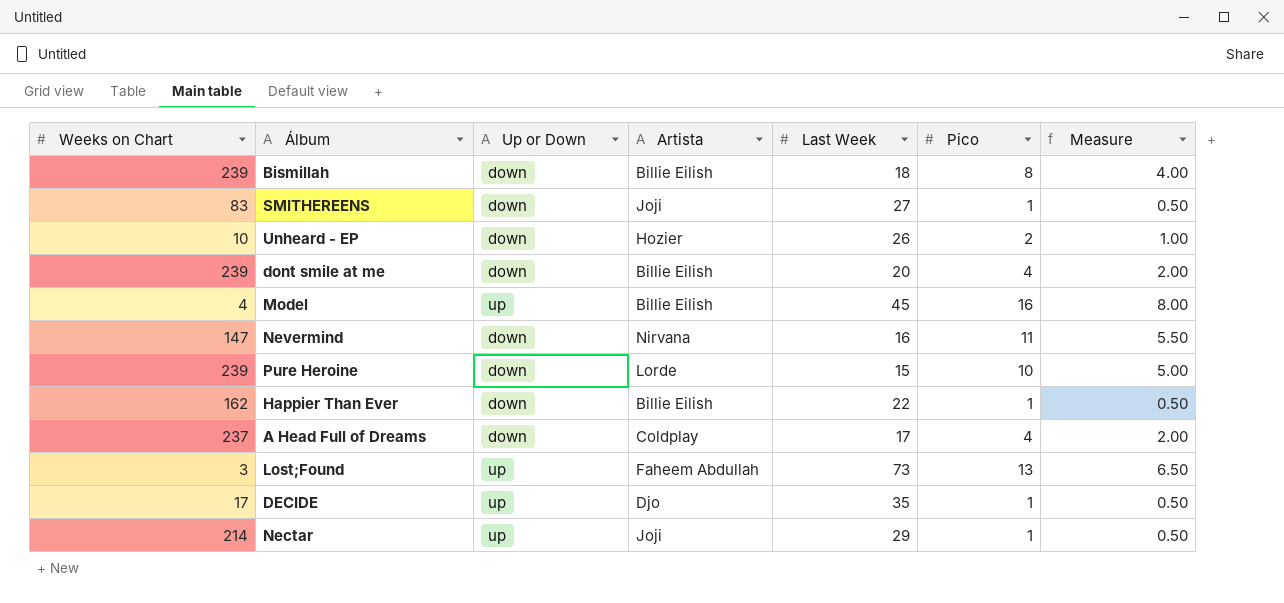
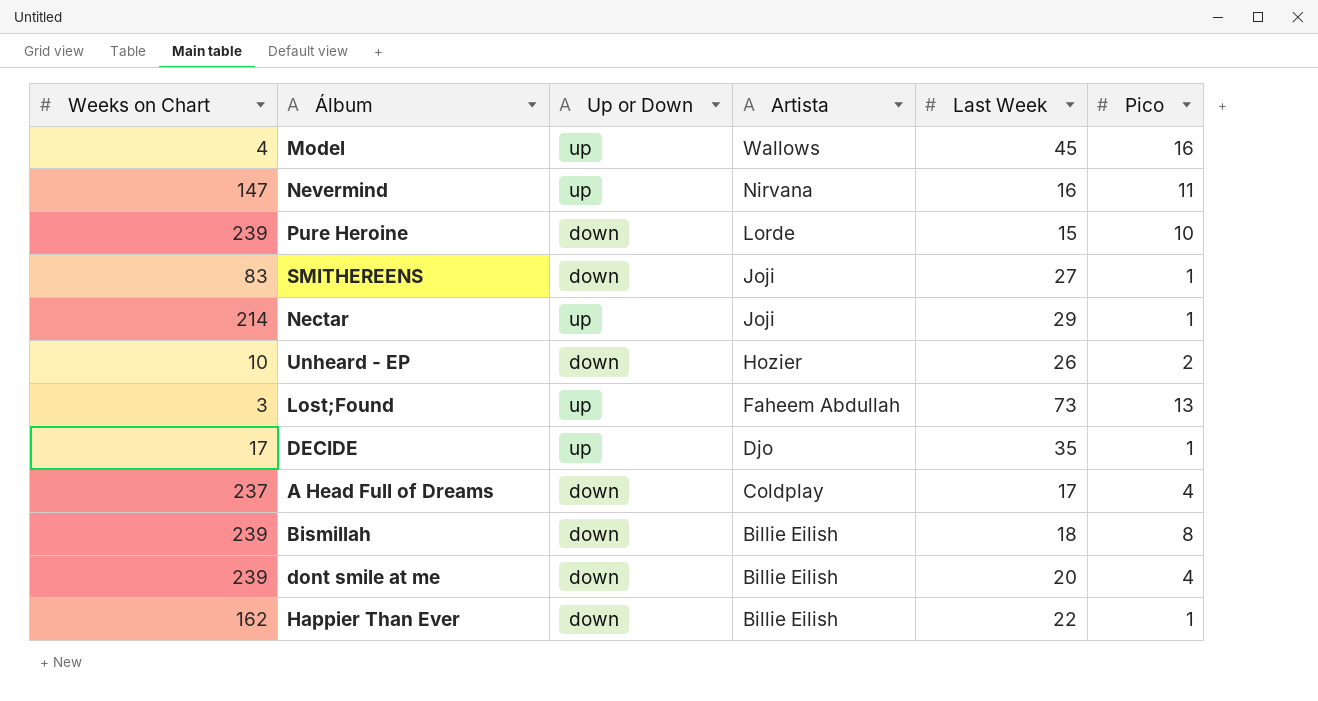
row order: none -> Artista descending
column Measure | formula: [Pico] * 0.5 -> none
Model | Artista: Billie Eilish -> Wallows
Nevermind | Up or Down: down -> up

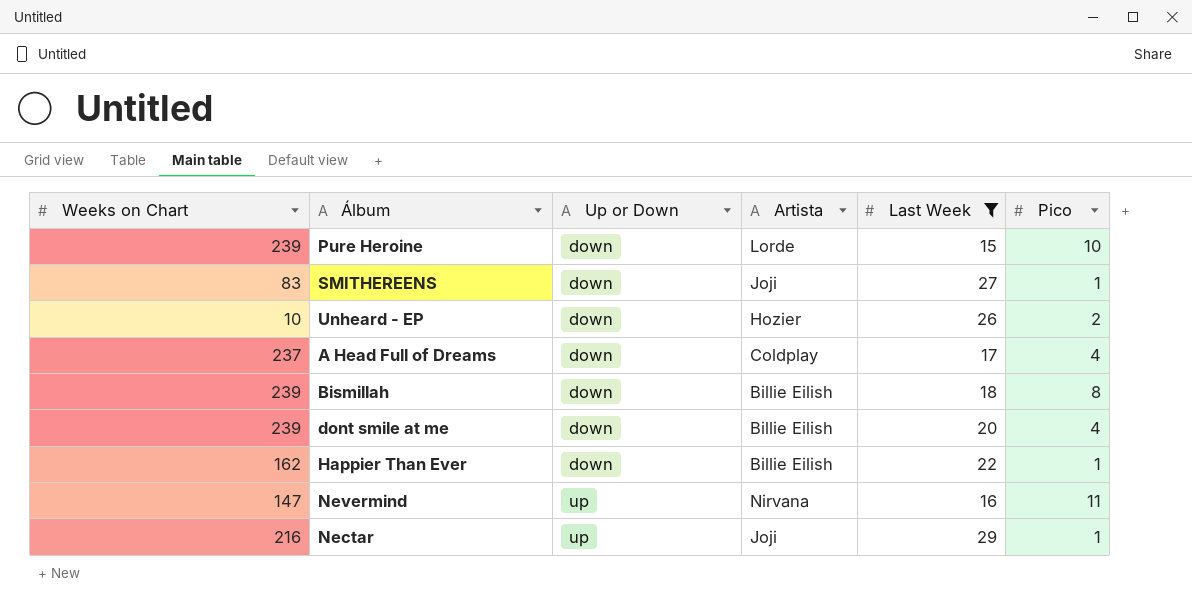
filter: none -> Last Week <= 29
row order: Artista descending -> Up or Down ascending
Nectar | Weeks on Chart: 214 -> 216

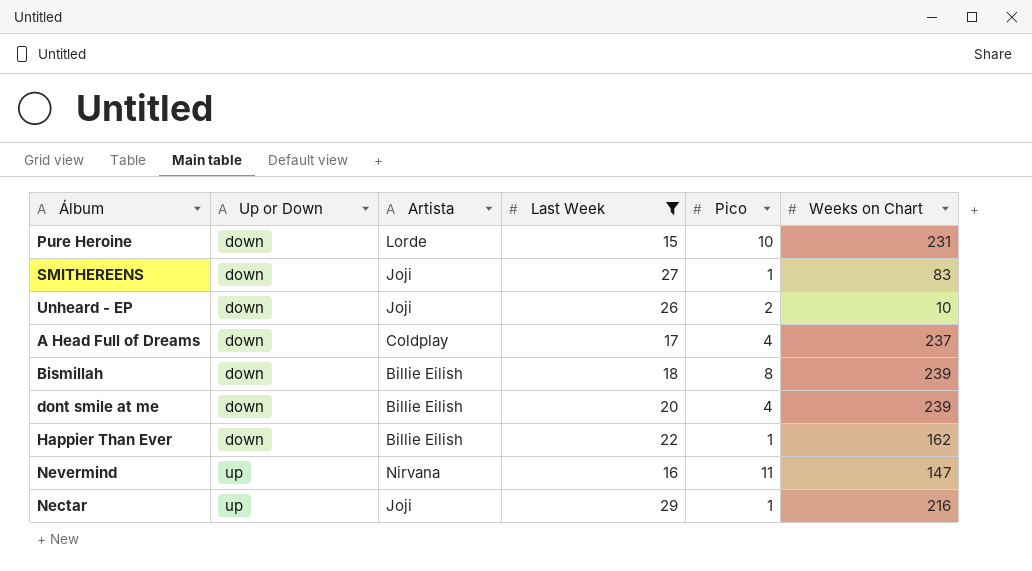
column Weeks on Chart | position: 1 -> 6
Pure Heroine | Weeks on Chart: 239 -> 231
Unheard - EP | Artista: Hozier -> Joji

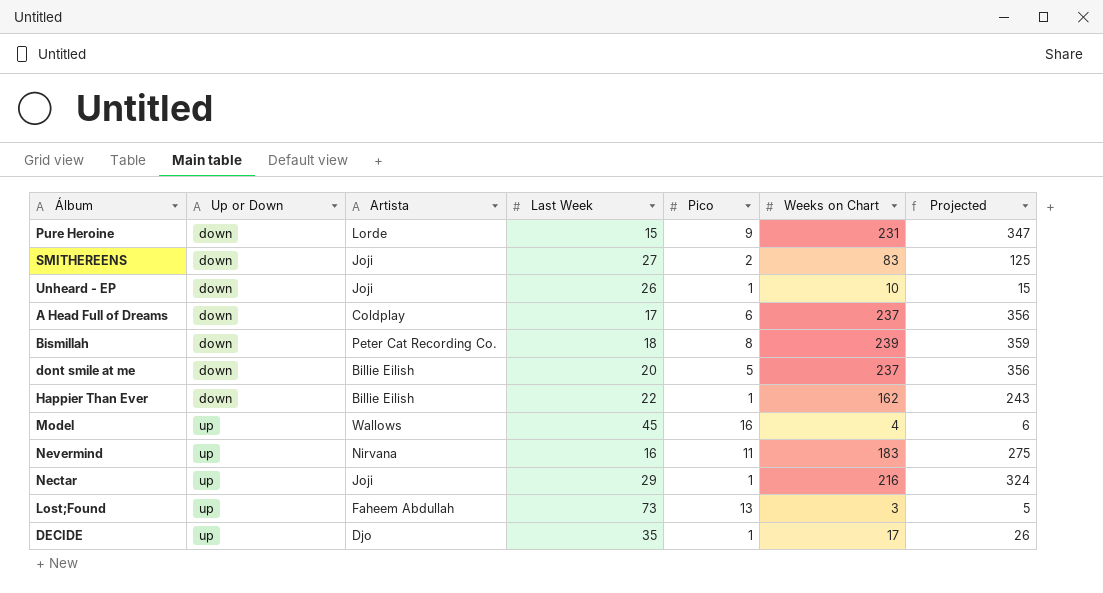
filter: Last Week <= 29 -> none
column Projected | formula: none -> [Weeks on Chart] * 1.5
Pure Heroine | Pico: 10 -> 9
SMITHEREENS | Pico: 1 -> 2
Unheard - EP | Pico: 2 -> 1
A Head Full of Dreams | Pico: 4 -> 6
Bismillah | Artista: Billie Eilish -> Peter Cat Recording Co.
dont smile at me | Pico: 4 -> 5
dont smile at me | Weeks on Chart: 239 -> 237
Nevermind | Weeks on Chart: 147 -> 183

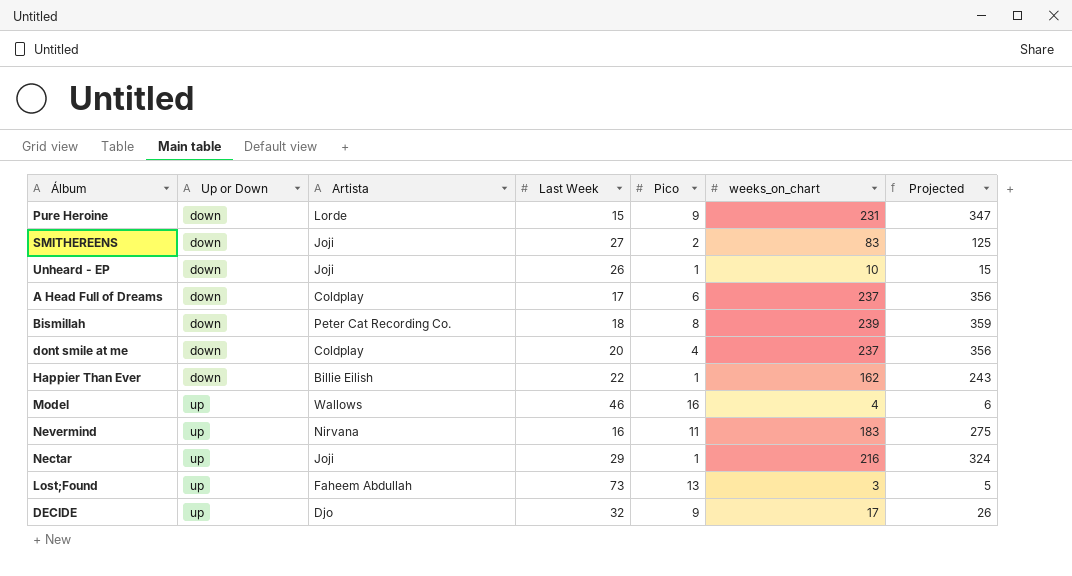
column name: Weeks on Chart -> weeks_on_chart
dont smile at me | Artista: Billie Eilish -> Coldplay
dont smile at me | Pico: 5 -> 4
Model | Last Week: 45 -> 46
DECIDE | Last Week: 35 -> 32
DECIDE | Pico: 1 -> 9

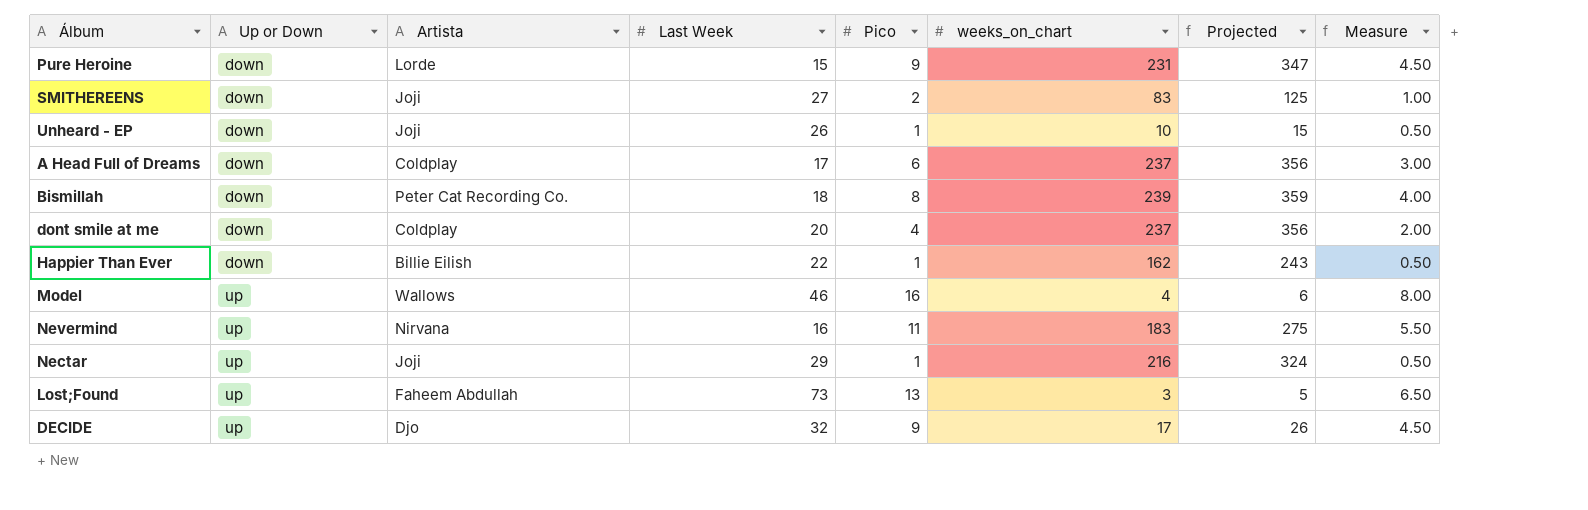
column Measure | formula: none -> [Pico] * 0.5

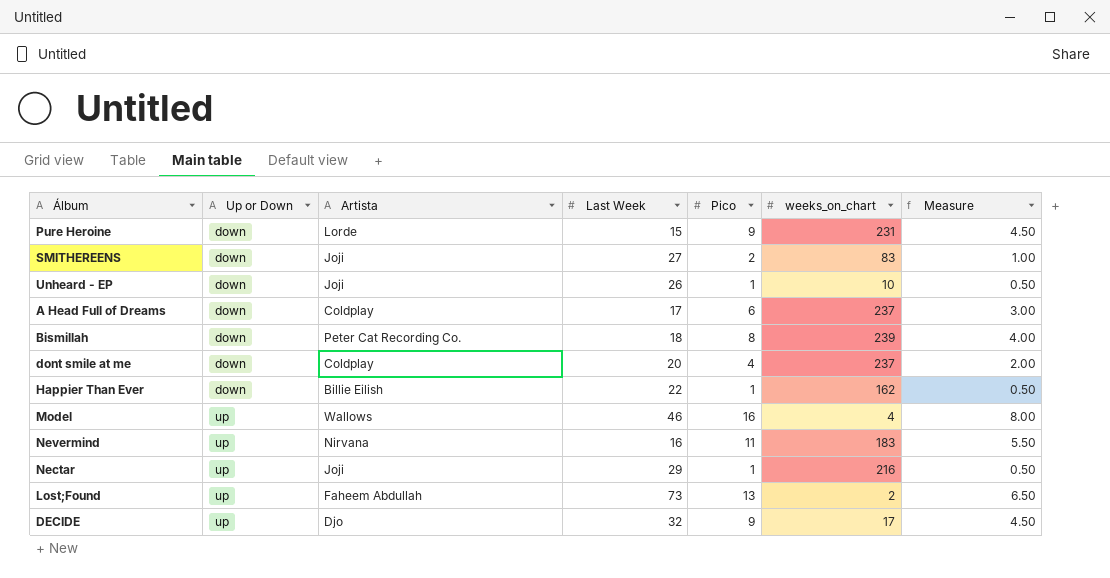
column Projected | formula: [weeks_on_chart] * 1.5 -> none
Lost;Found | weeks_on_chart: 3 -> 2

